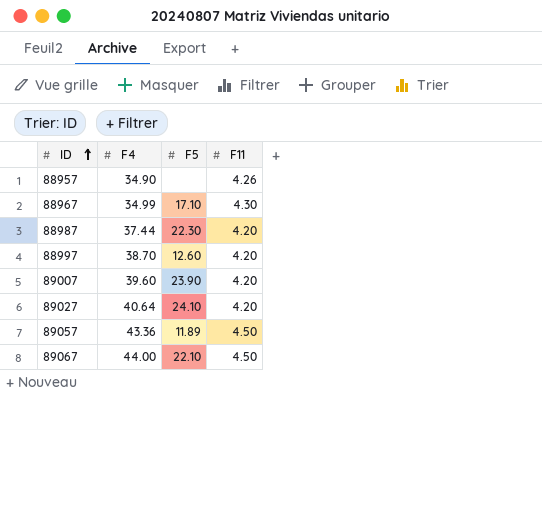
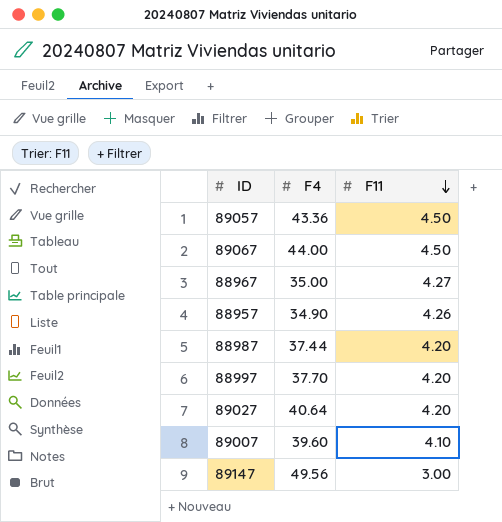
row order: ID ascending -> F11 descending
column F5 | position: 3 -> none
88967 | F4: 34.99 -> 35.00
88967 | F11: 4.30 -> 4.27
88997 | F4: 38.70 -> 37.70
89007 | F11: 4.20 -> 4.10
row 89147: none -> 49.56 | 3.00

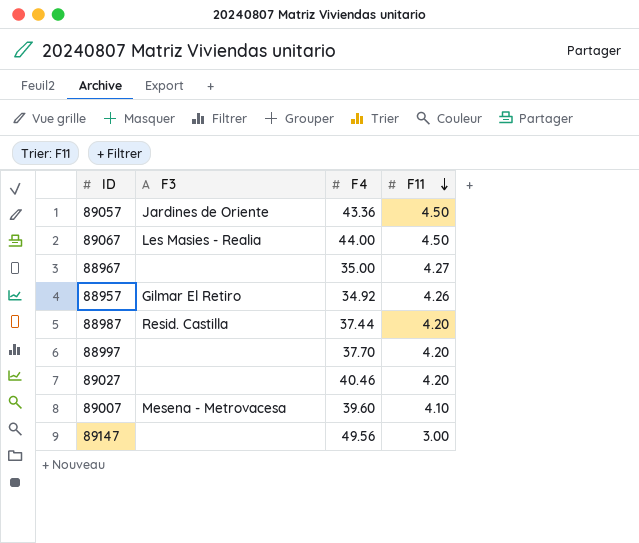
column F3 | position: none -> 2
88957 | F4: 34.90 -> 34.92
89027 | F4: 40.64 -> 40.46

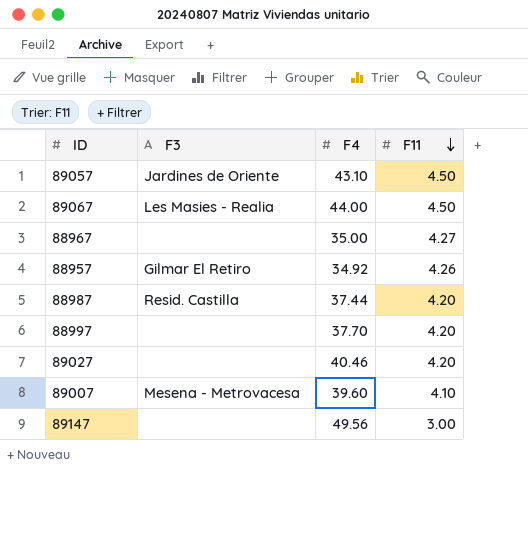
89057 | F4: 43.36 -> 43.10

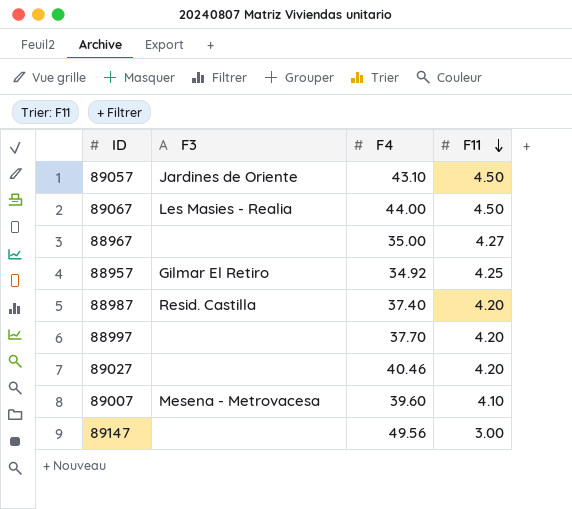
88957 | F11: 4.26 -> 4.25
88987 | F4: 37.44 -> 37.40

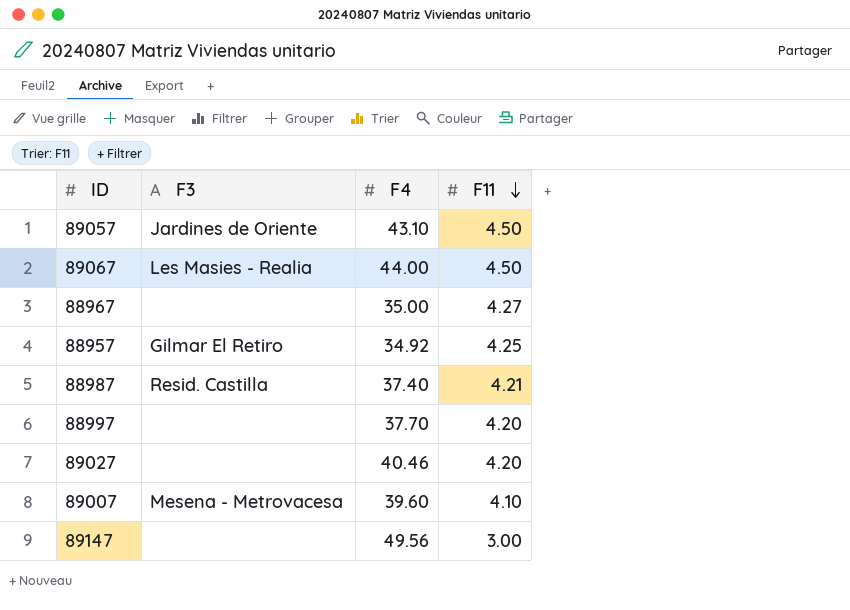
88987 | F11: 4.20 -> 4.21

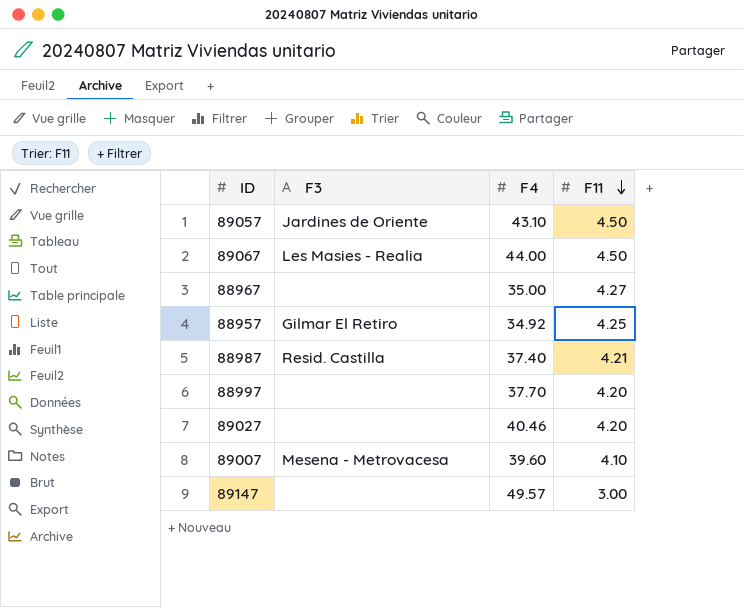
89147 | F4: 49.56 -> 49.57

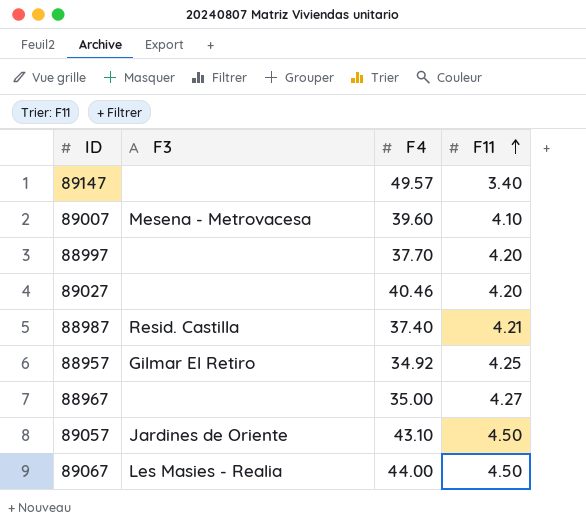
row order: F11 descending -> F11 ascending
89147 | F11: 3.00 -> 3.40

